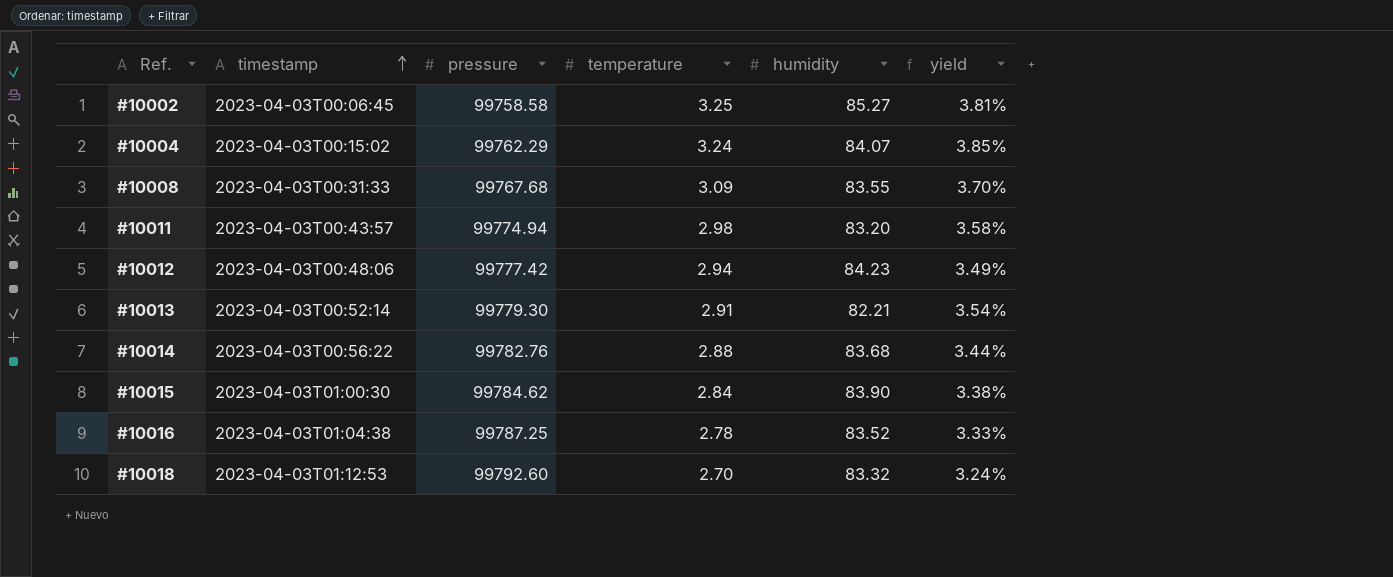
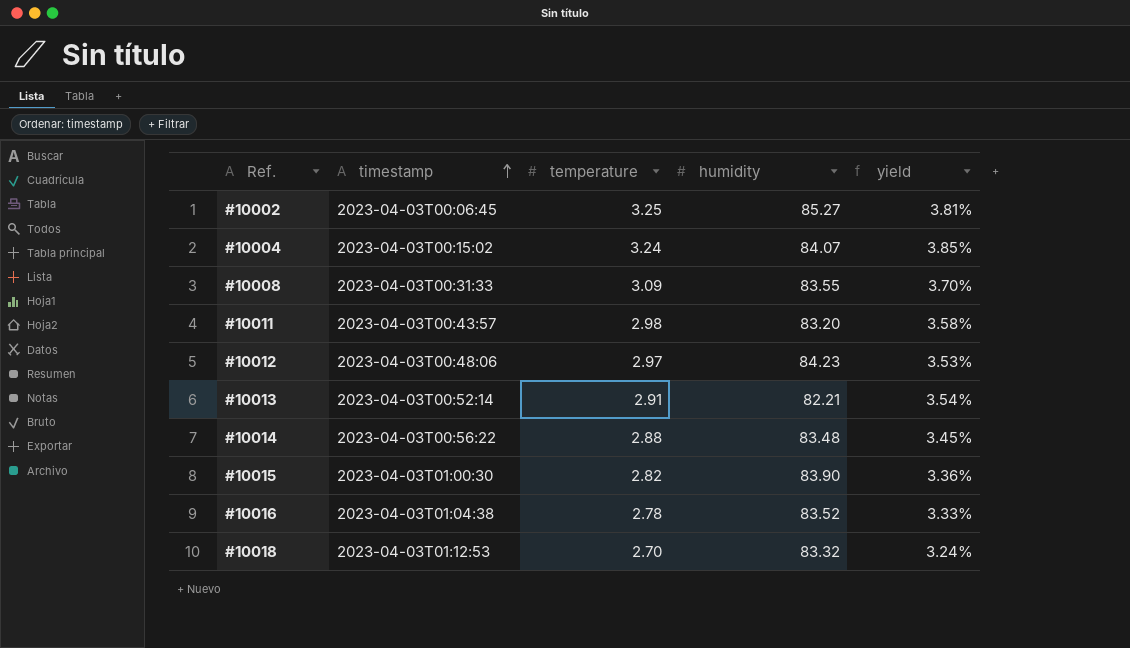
column pressure | position: 3 -> none
#10012 | temperature: 2.94 -> 2.97
#10012 | yield: 3.49% -> 3.53%
#10014 | humidity: 83.68 -> 83.48
#10014 | yield: 3.44% -> 3.45%
#10015 | temperature: 2.84 -> 2.82
#10015 | yield: 3.38% -> 3.36%

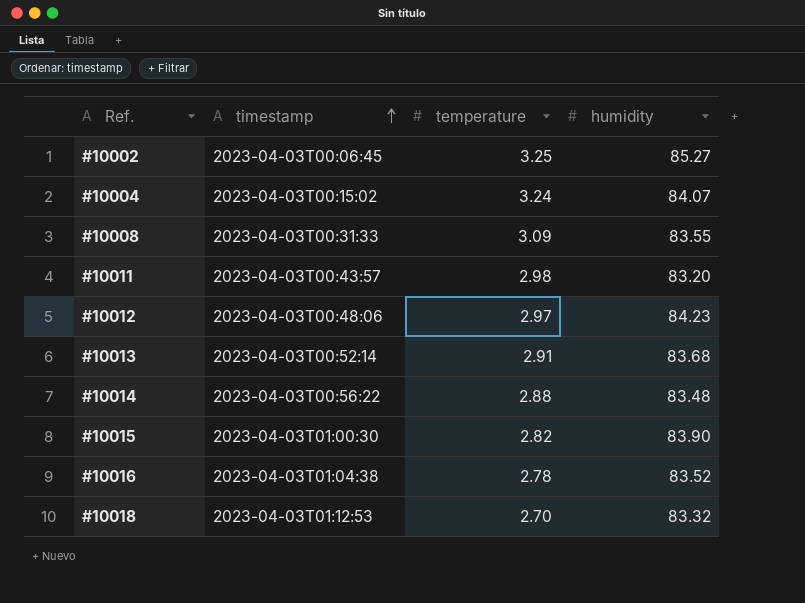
column yield | formula: [temperature] / [humidity] -> none
#10013 | humidity: 82.21 -> 83.68

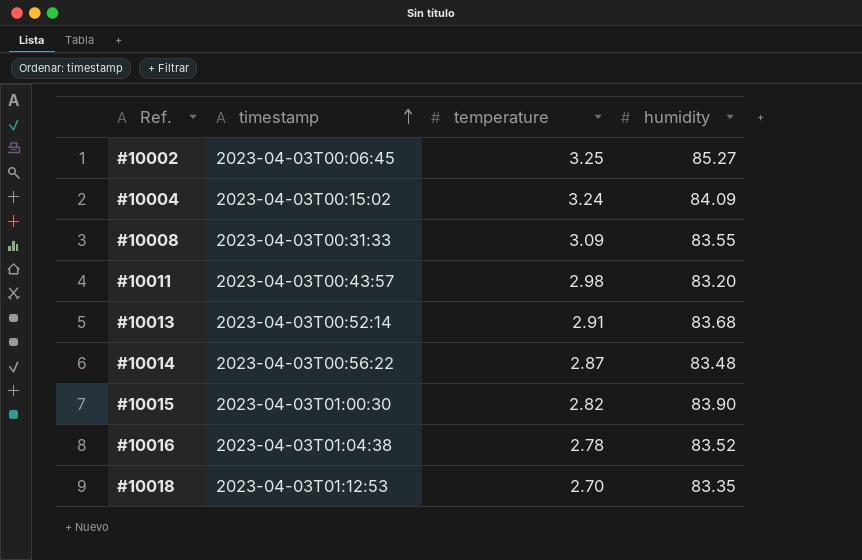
row #10012: 2023-04-03T00:48:06 | 2.97 | 84.23 -> none
#10004 | humidity: 84.07 -> 84.09
#10014 | temperature: 2.88 -> 2.87
#10018 | humidity: 83.32 -> 83.35

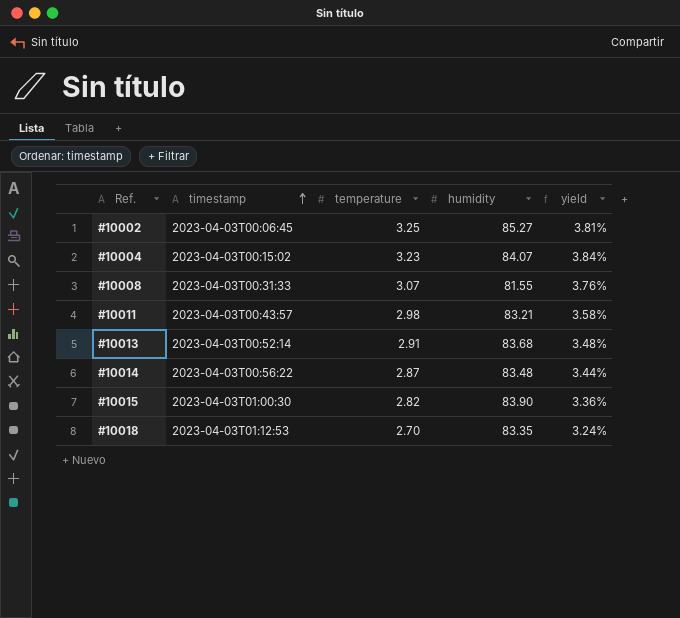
column yield | formula: none -> [temperature] / [humidity]
row #10016: 2023-04-03T01:04:38 | 2.78 | 83.52 -> none
#10004 | temperature: 3.24 -> 3.23
#10004 | humidity: 84.09 -> 84.07
#10008 | temperature: 3.09 -> 3.07
#10008 | humidity: 83.55 -> 81.55
#10011 | humidity: 83.20 -> 83.21

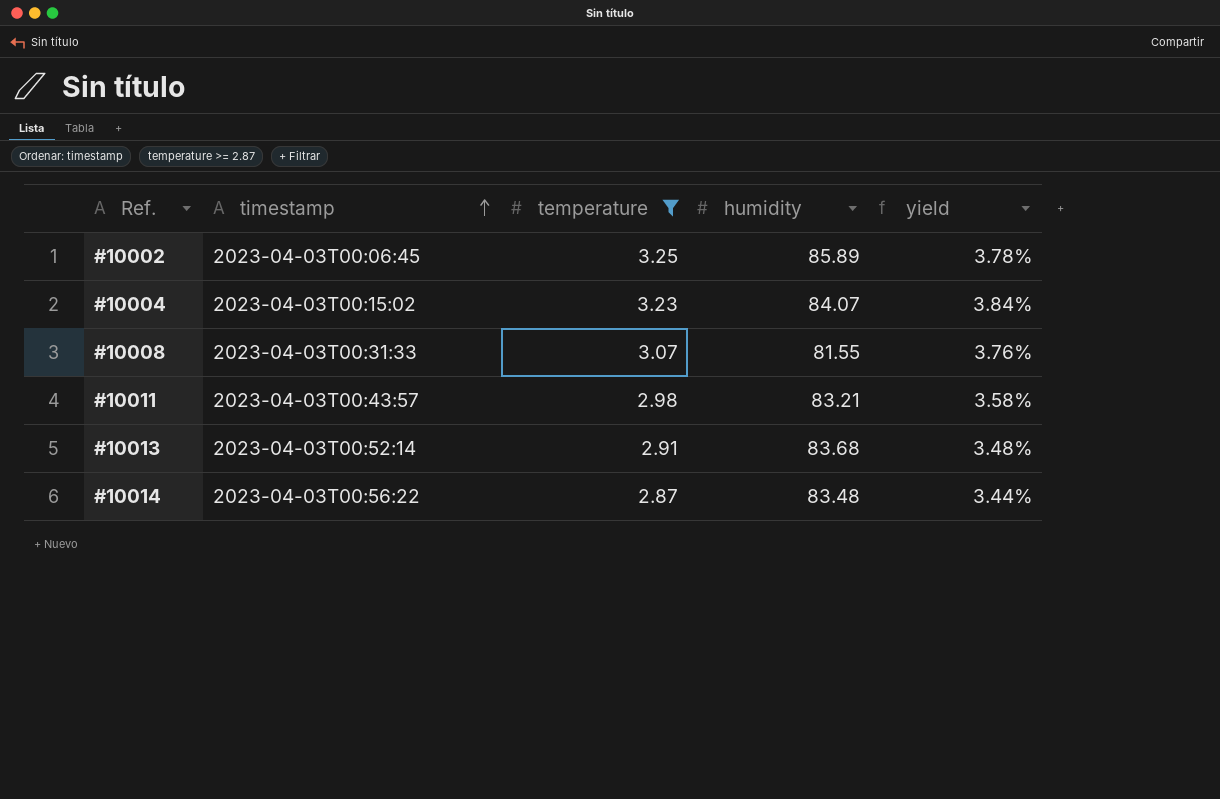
filter: none -> temperature >= 2.87
#10002 | humidity: 85.27 -> 85.89
#10002 | yield: 3.81% -> 3.78%

